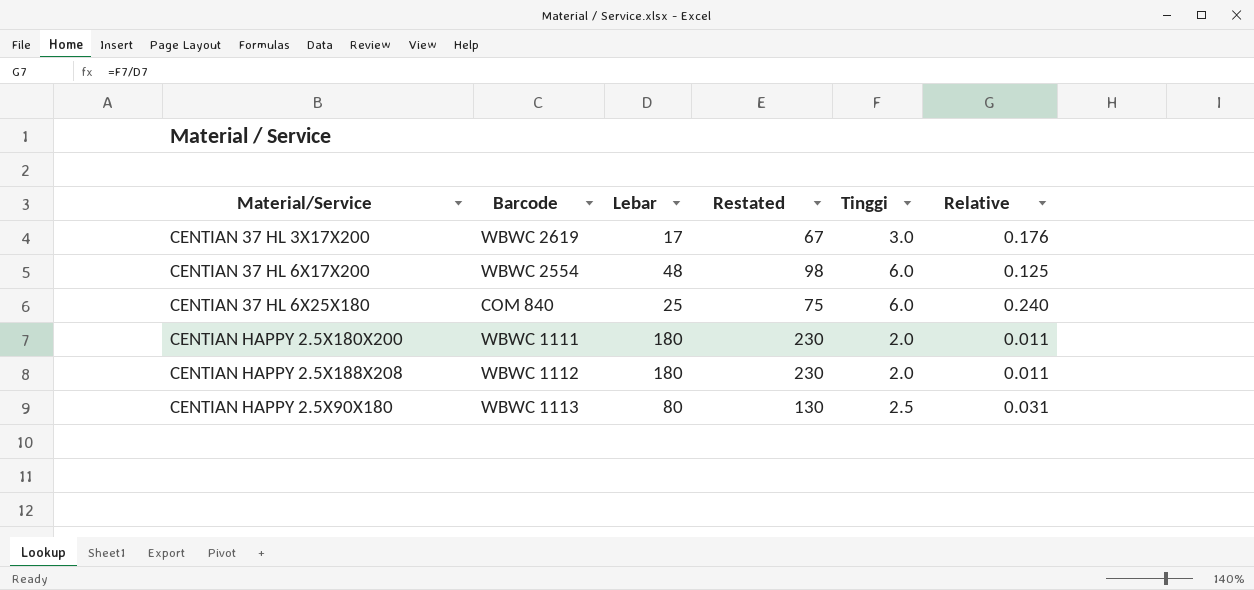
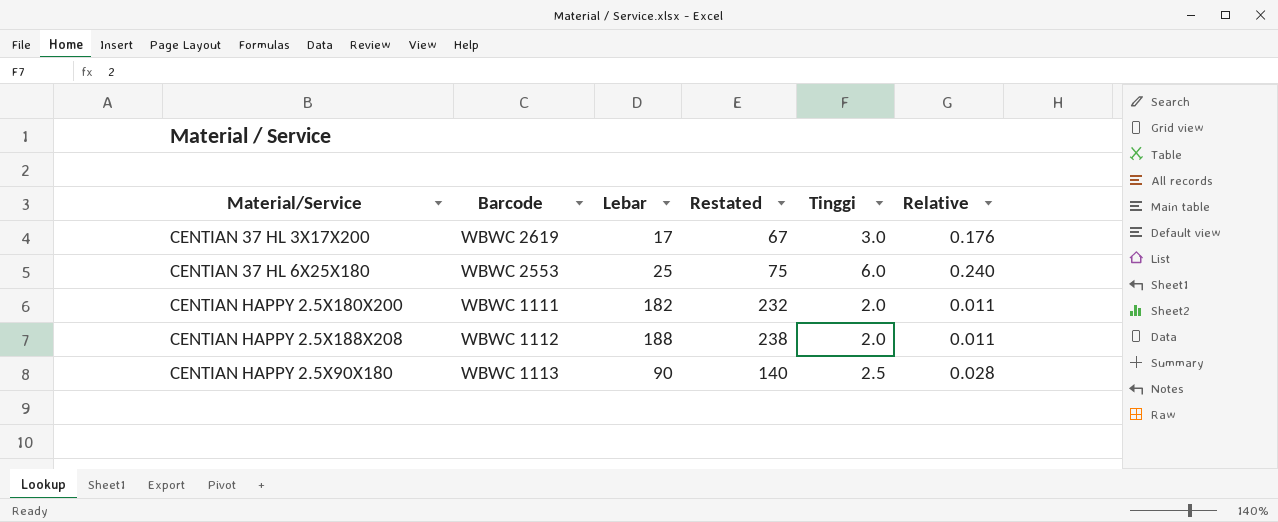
row CENTIAN 37 HL 6X17X200: WBWC 2554 | 48 | 98 | 6.0 | 0.125 -> none
CENTIAN 37 HL 6X25X180 | Barcode: COM 840 -> WBWC 2553
CENTIAN HAPPY 2.5X180X200 | Lebar: 180 -> 182
CENTIAN HAPPY 2.5X180X200 | Restated: 230 -> 232
CENTIAN HAPPY 2.5X188X208 | Lebar: 180 -> 188
CENTIAN HAPPY 2.5X188X208 | Restated: 230 -> 238
CENTIAN HAPPY 2.5X90X180 | Lebar: 80 -> 90
CENTIAN HAPPY 2.5X90X180 | Restated: 130 -> 140
CENTIAN HAPPY 2.5X90X180 | Relative: 0.031 -> 0.028

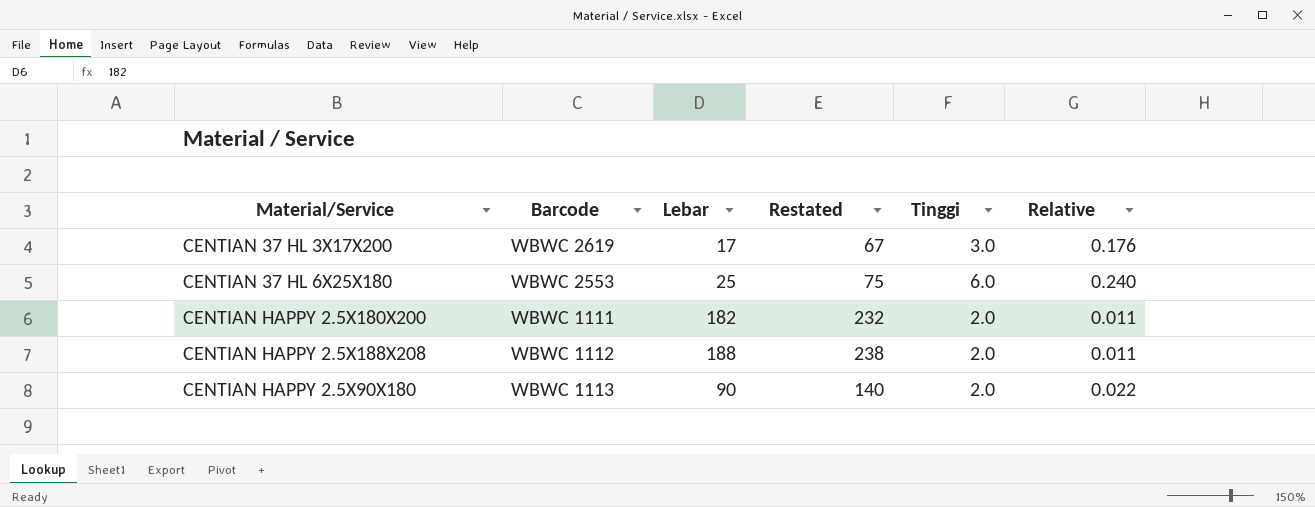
CENTIAN HAPPY 2.5X90X180 | Tinggi: 2.5 -> 2.0
CENTIAN HAPPY 2.5X90X180 | Relative: 0.028 -> 0.022

